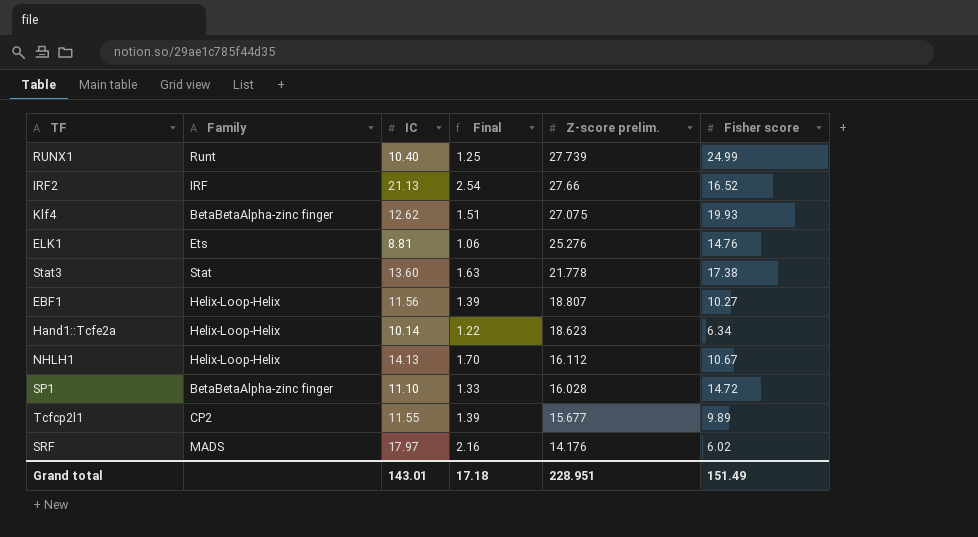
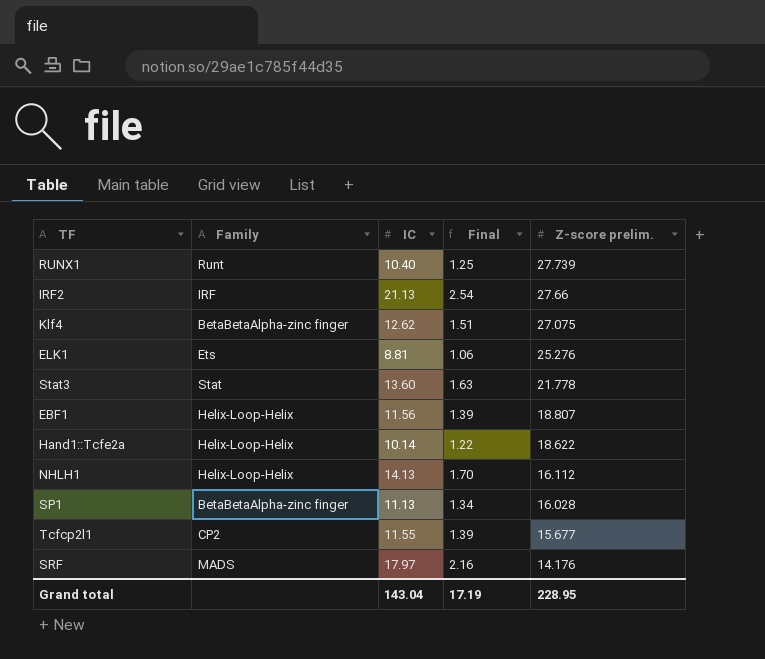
column Fisher score | position: 6 -> none
Hand1::Tcfe2a | Z-score prelim.: 18.623 -> 18.622
SP1 | IC: 11.10 -> 11.13
SP1 | Final: 1.33 -> 1.34
Grand total | IC: 143.01 -> 143.04
Grand total | Final: 17.18 -> 17.19
Grand total | Z-score prelim.: 228.951 -> 228.95

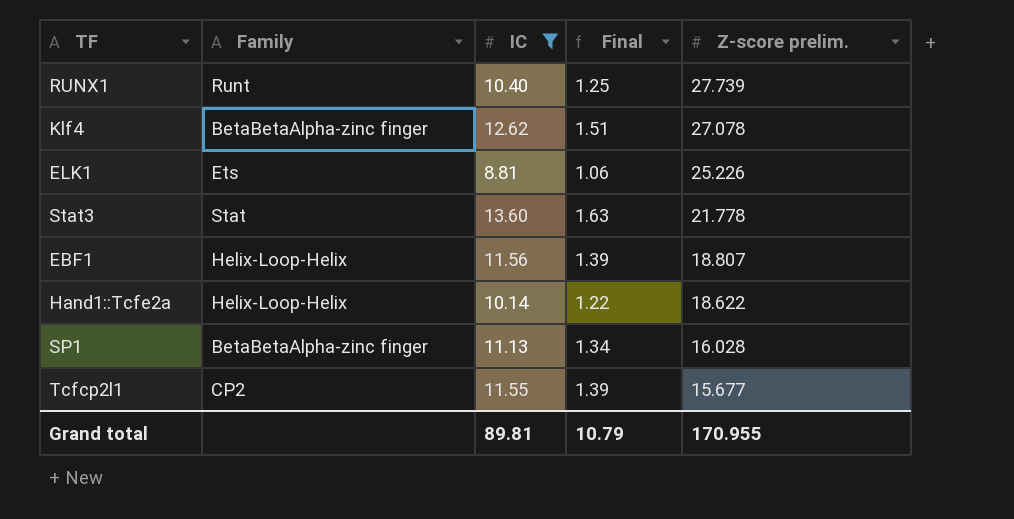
filter: none -> IC <= 13.60
Klf4 | Z-score prelim.: 27.075 -> 27.078
ELK1 | Z-score prelim.: 25.276 -> 25.226
Grand total | IC: 143.04 -> 89.81
Grand total | Final: 17.19 -> 10.79
Grand total | Z-score prelim.: 228.95 -> 170.955

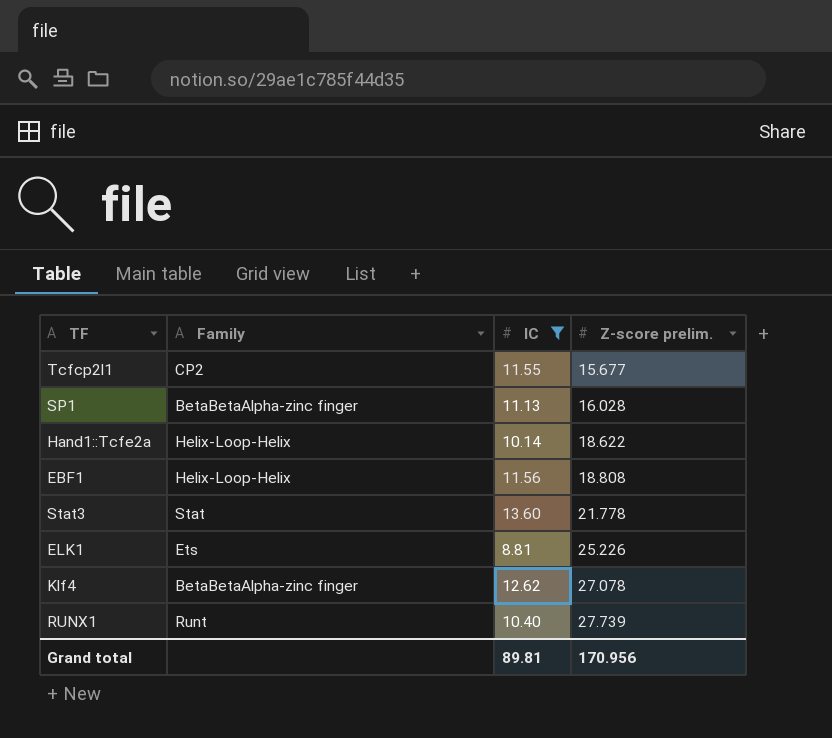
row order: Z-score prelim. descending -> Z-score prelim. ascending
column Final | formula: [IC] * 0.12 -> none
EBF1 | Z-score prelim.: 18.807 -> 18.808
Grand total | Z-score prelim.: 170.955 -> 170.956

